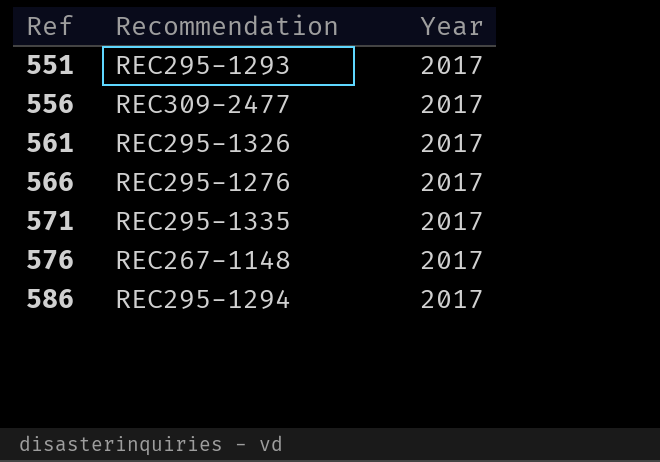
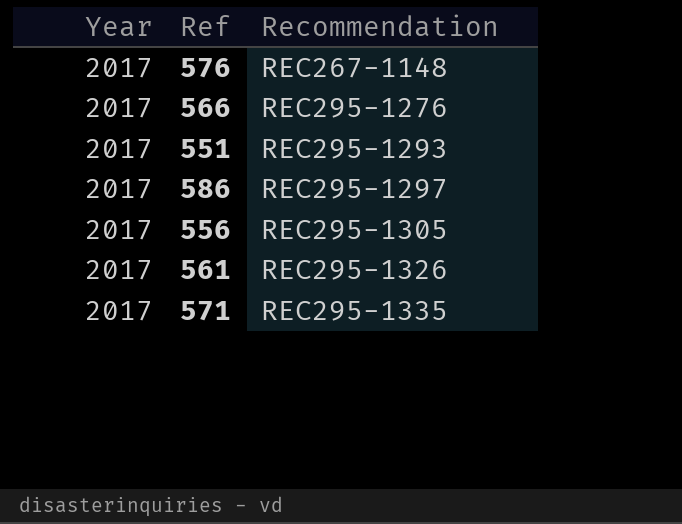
row order: Ref ascending -> Recommendation ascending
column Year | position: 3 -> 1
586 | Recommendation: REC295-1294 -> REC295-1297
556 | Recommendation: REC309-2477 -> REC295-1305

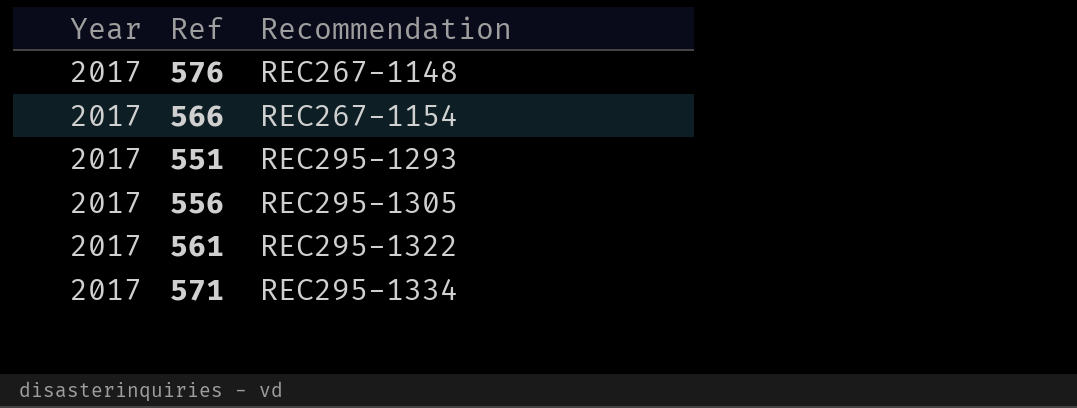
row 586: 2017 | REC295-1297 -> none
566 | Recommendation: REC295-1276 -> REC267-1154
561 | Recommendation: REC295-1326 -> REC295-1322
571 | Recommendation: REC295-1335 -> REC295-1334

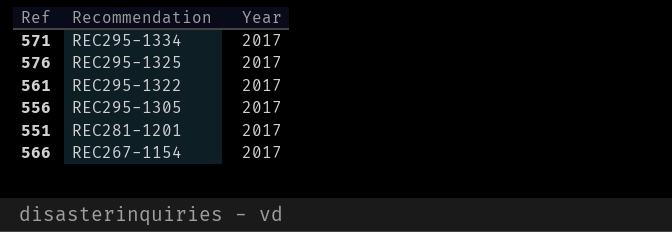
row order: Recommendation ascending -> Recommendation descending
column Year | position: 1 -> 3
576 | Recommendation: REC267-1148 -> REC295-1325
551 | Recommendation: REC295-1293 -> REC281-1201

